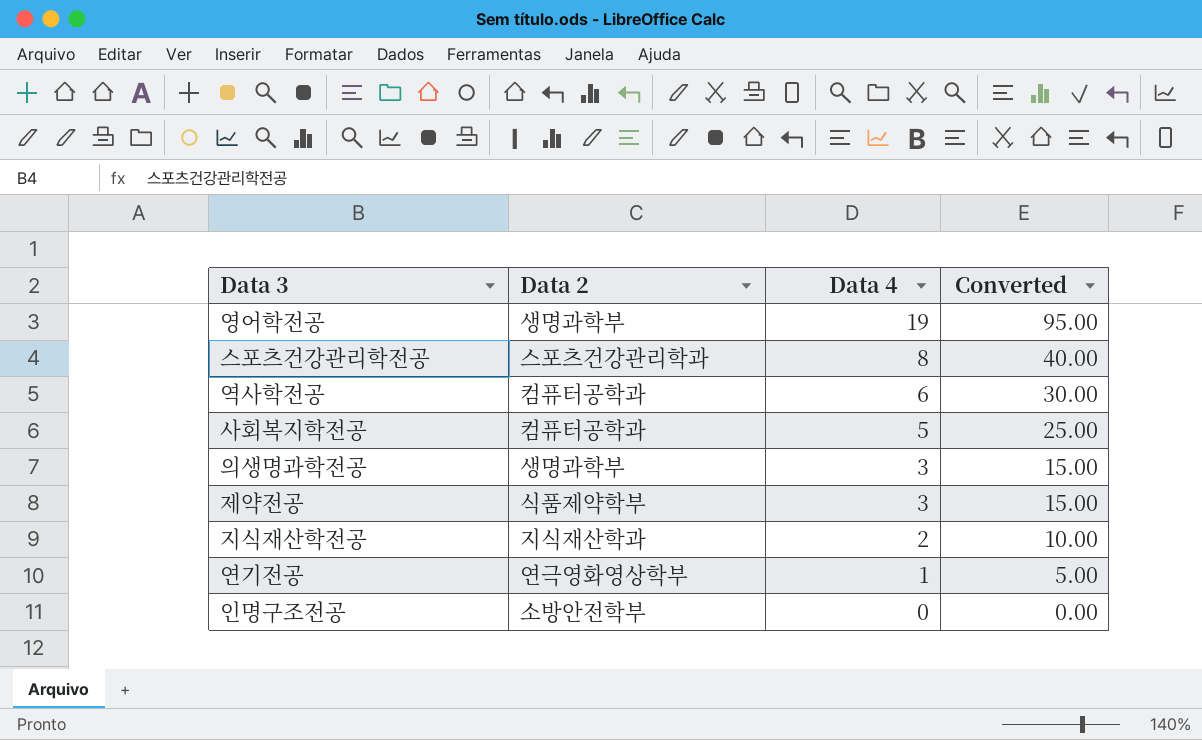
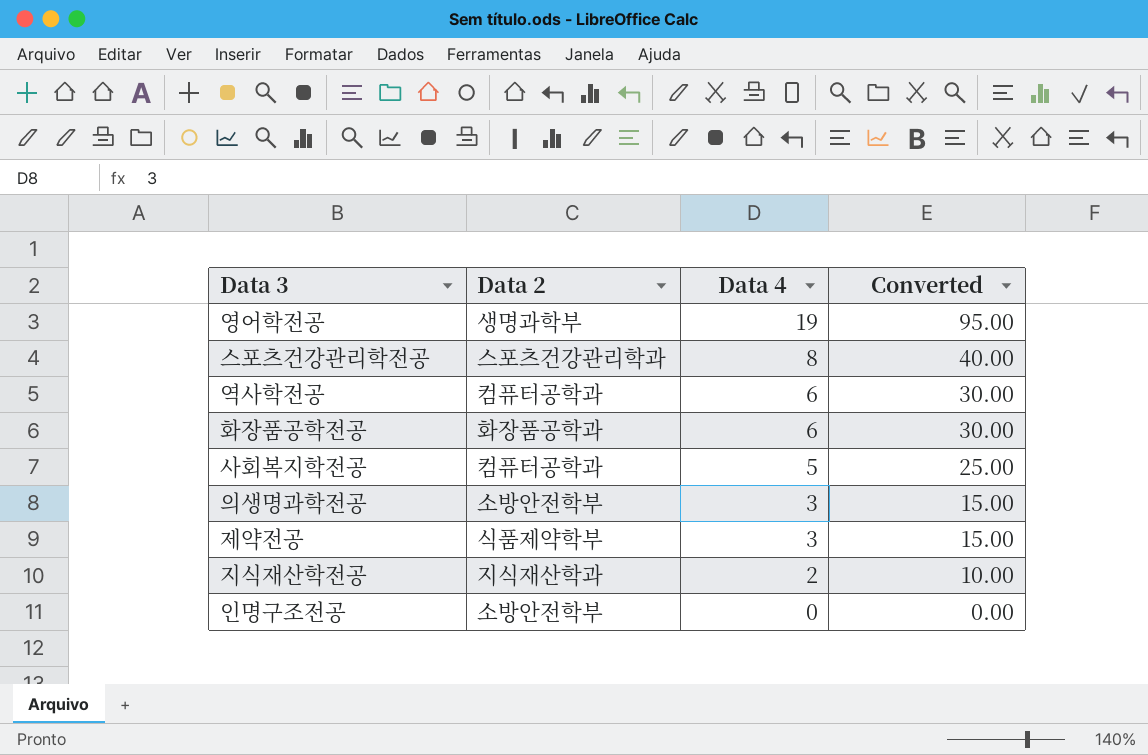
row 연기전공: 연극영화영상학부 | 1 | 5.00 -> none
row 화장품공학전공: none -> 화장품공학과 | 6 | 30.00
의생명과학전공 | Data 2: 생명과학부 -> 소방안전학부

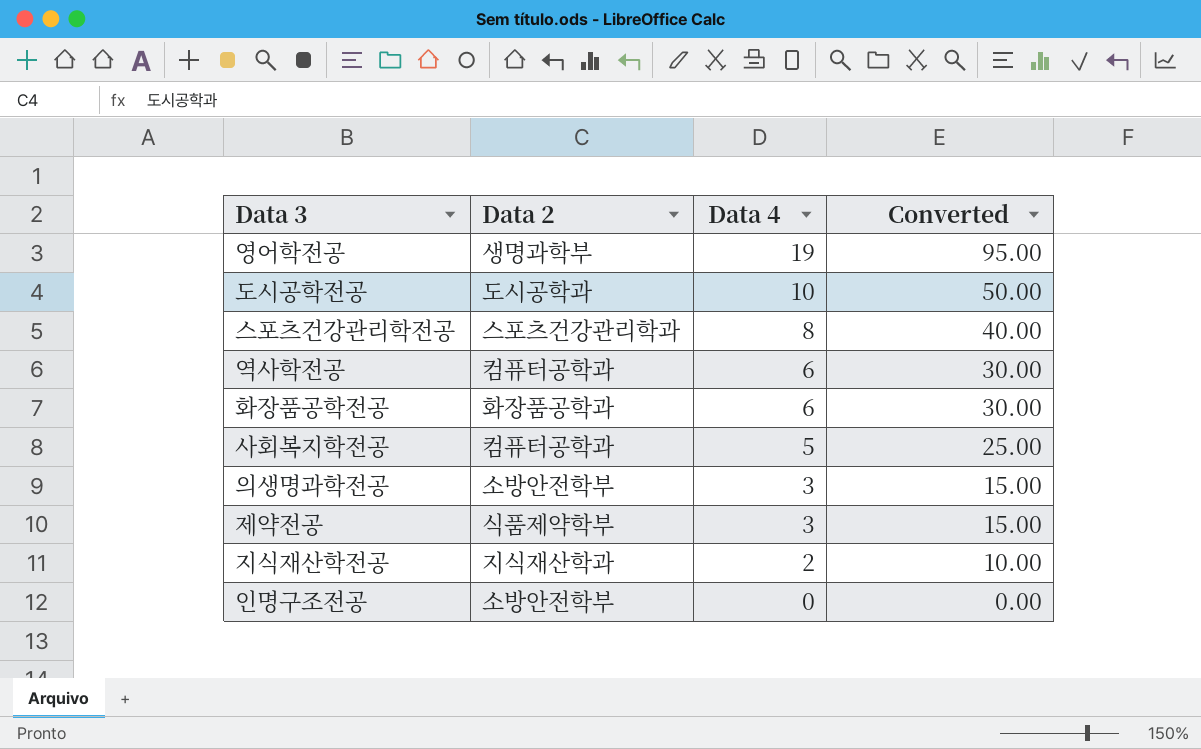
row 도시공학전공: none -> 도시공학과 | 10 | 50.00

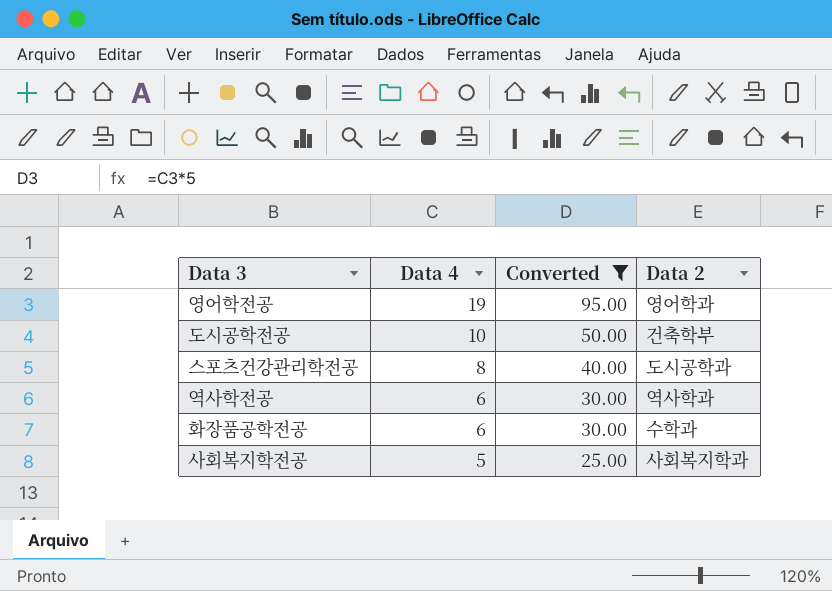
filter: none -> Converted >= 25.00
column Data 2 | position: 2 -> 4
영어학전공 | Data 2: 생명과학부 -> 영어학과
도시공학전공 | Data 2: 도시공학과 -> 건축학부
스포츠건강관리학전공 | Data 2: 스포츠건강관리학과 -> 도시공학과
역사학전공 | Data 2: 컴퓨터공학과 -> 역사학과
화장품공학전공 | Data 2: 화장품공학과 -> 수학과
사회복지학전공 | Data 2: 컴퓨터공학과 -> 사회복지학과

